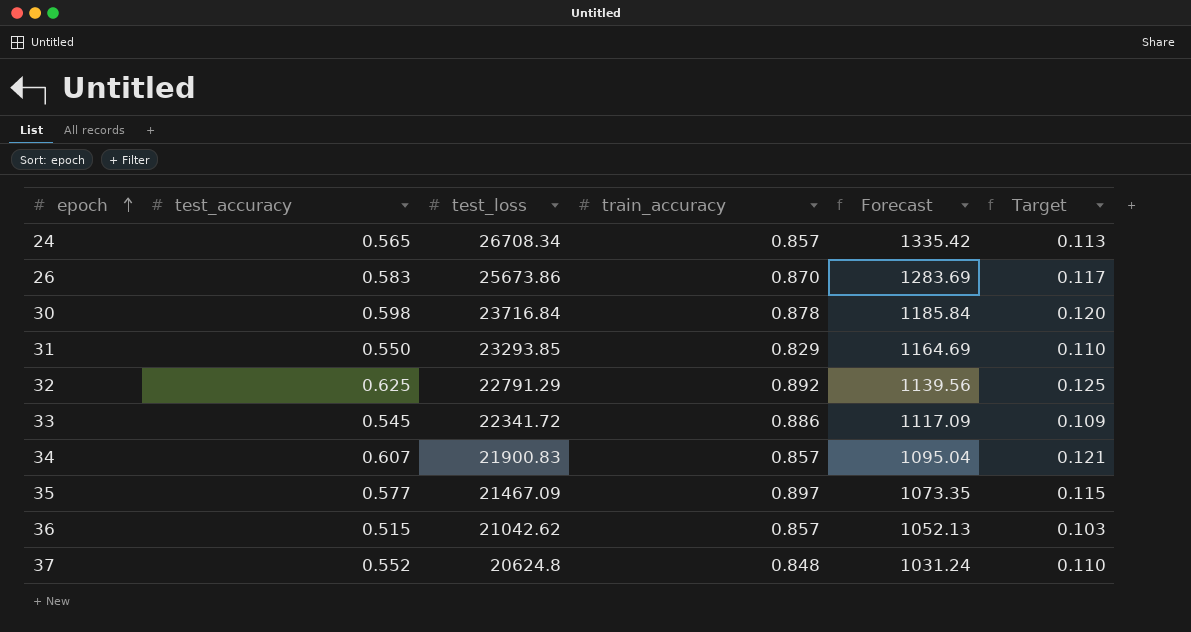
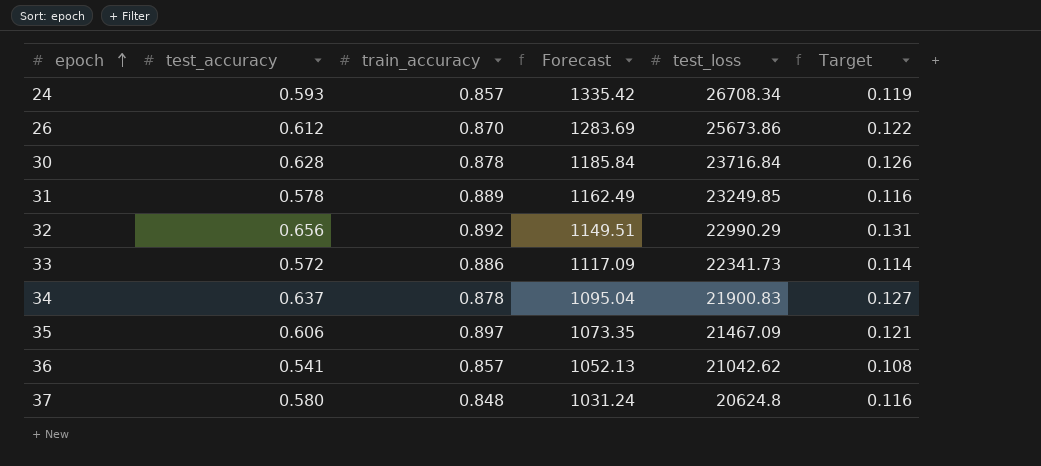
column test_loss | position: 3 -> 5
24 | test_accuracy: 0.565 -> 0.593
24 | Target: 0.113 -> 0.119
26 | test_accuracy: 0.583 -> 0.612
26 | Target: 0.117 -> 0.122
30 | test_accuracy: 0.598 -> 0.628
30 | Target: 0.120 -> 0.126
31 | test_accuracy: 0.550 -> 0.578
31 | train_accuracy: 0.829 -> 0.889
31 | Forecast: 1164.69 -> 1162.49
31 | test_loss: 23293.85 -> 23249.85
31 | Target: 0.110 -> 0.116
32 | test_accuracy: 0.625 -> 0.656
32 | Forecast: 1139.56 -> 1149.51
32 | test_loss: 22791.29 -> 22990.29
32 | Target: 0.125 -> 0.131
33 | test_accuracy: 0.545 -> 0.572
33 | test_loss: 22341.72 -> 22341.73
33 | Target: 0.109 -> 0.114
34 | test_accuracy: 0.607 -> 0.637
34 | train_accuracy: 0.857 -> 0.878
34 | Target: 0.121 -> 0.127
35 | test_accuracy: 0.577 -> 0.606
35 | Target: 0.115 -> 0.121
36 | test_accuracy: 0.515 -> 0.541
36 | Target: 0.103 -> 0.108
37 | test_accuracy: 0.552 -> 0.580
37 | Target: 0.110 -> 0.116

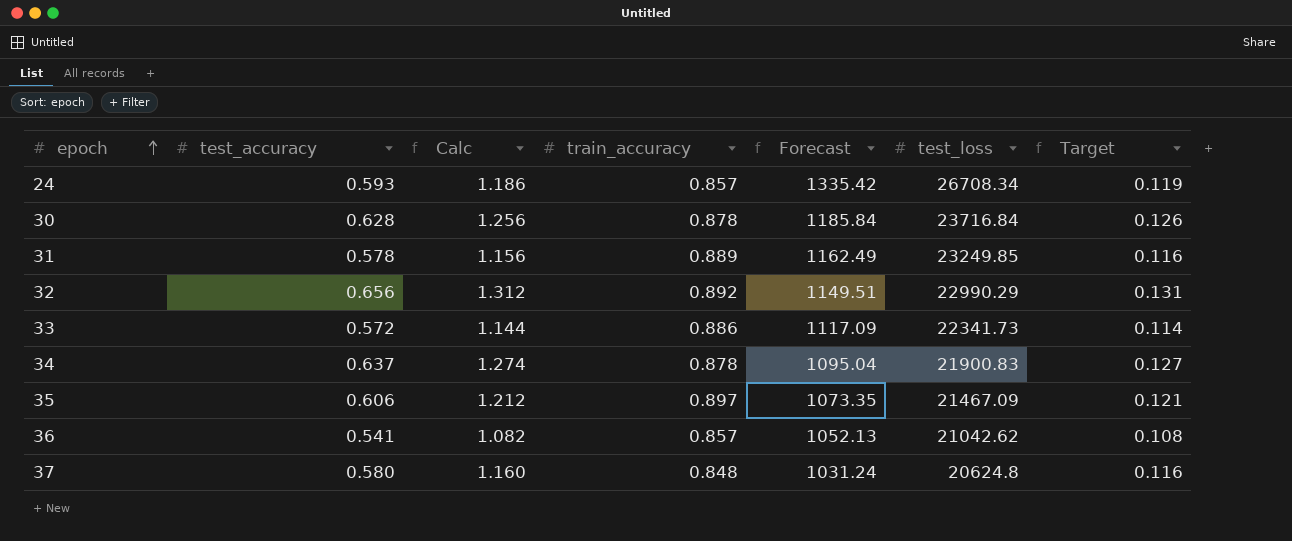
column Calc | formula: none -> [test_accuracy] * 2
row 26: 0.612 | 0.870 | 1283.69 | 25673.86 | 0.122 -> none

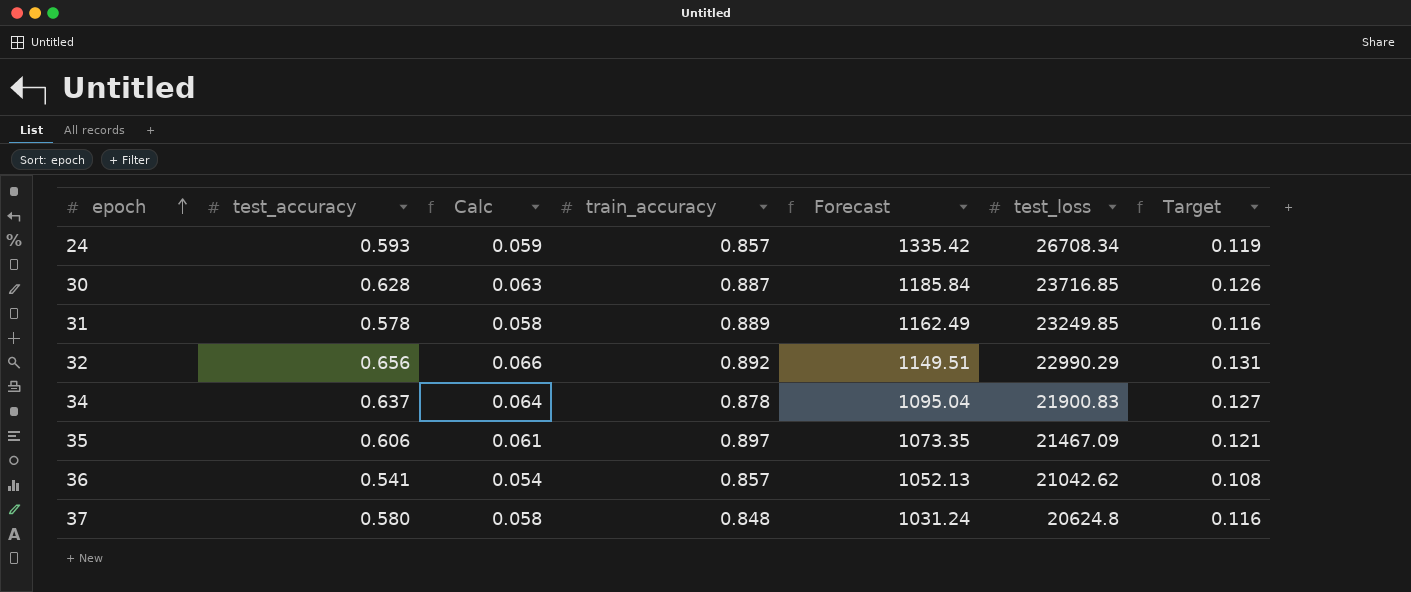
column Calc | formula: [test_accuracy] * 2 -> [test_accuracy] * 0.1
row 33: 0.572 | 1.144 | 0.886 | 1117.09 | 22341.73 | 0.114 -> none
30 | train_accuracy: 0.878 -> 0.887
30 | test_loss: 23716.84 -> 23716.85

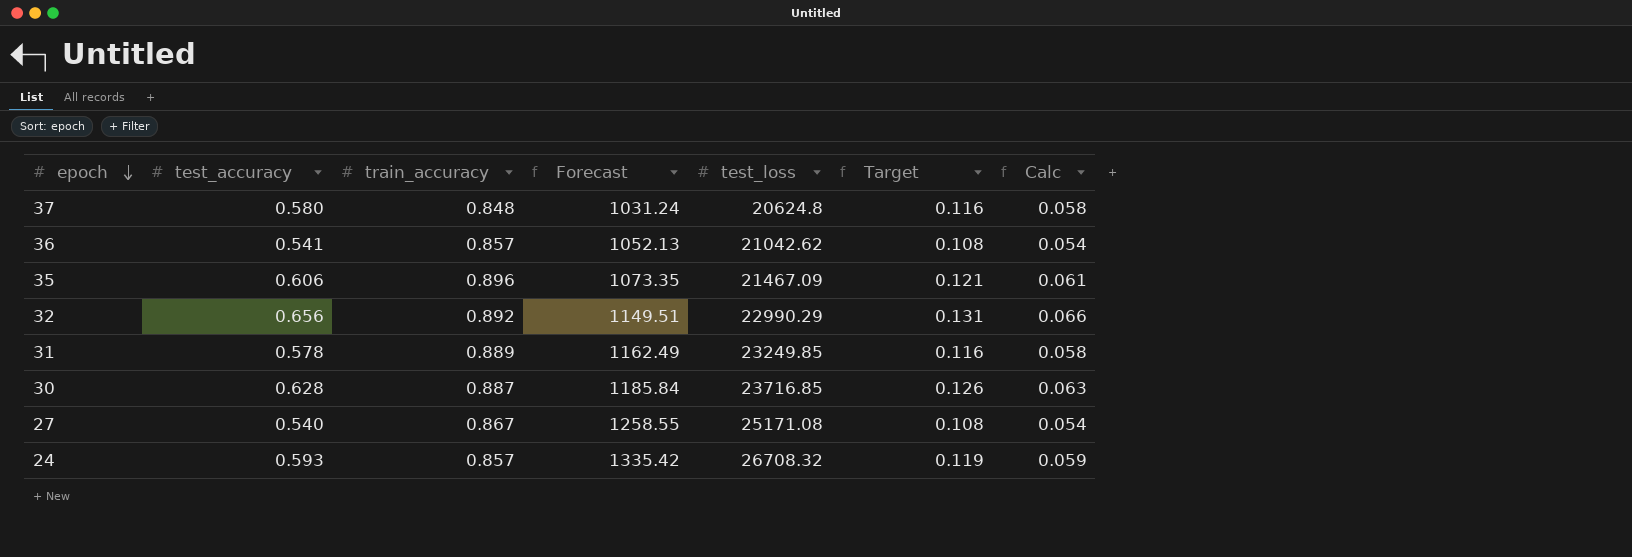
row order: epoch ascending -> epoch descending
column Calc | position: 3 -> 7
row 34: 0.637 | 0.064 | 0.878 | 1095.04 | 21900.83 | 0.127 -> none
35 | train_accuracy: 0.897 -> 0.896
row 27: none -> 0.540 | 0.867 | 1258.55 | 25171.08 | 0.108 | 0.054
24 | test_loss: 26708.34 -> 26708.32

